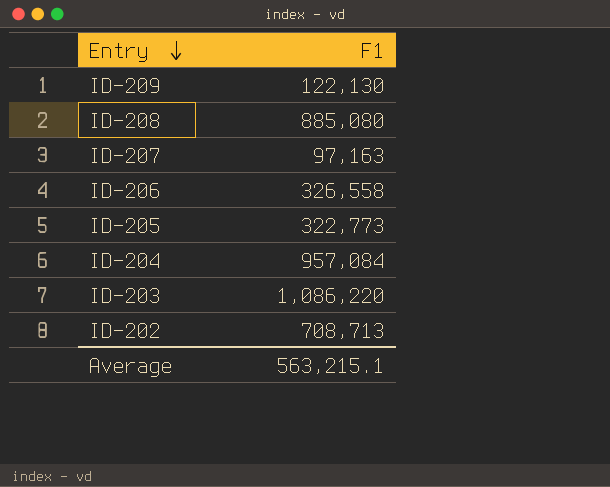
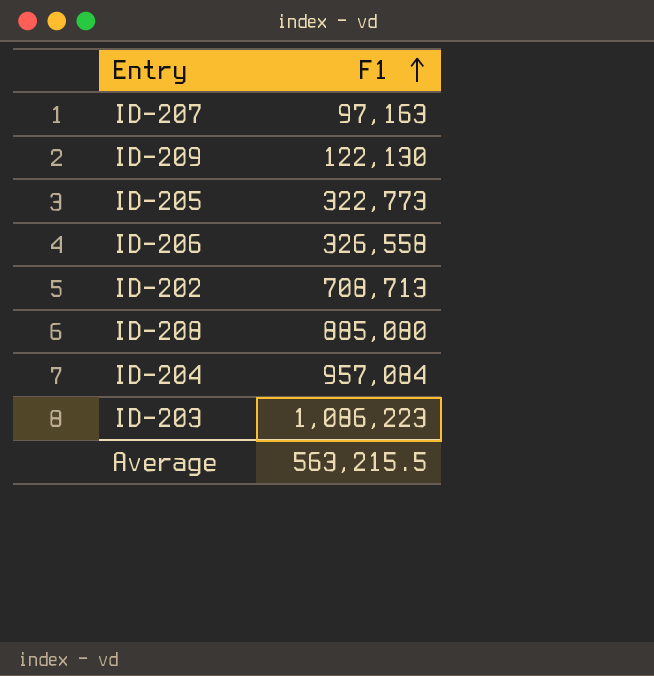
row order: Entry descending -> F1 ascending
ID-203 | F1: 1,086,220 -> 1,086,223
Average | F1: 563,215.1 -> 563,215.5

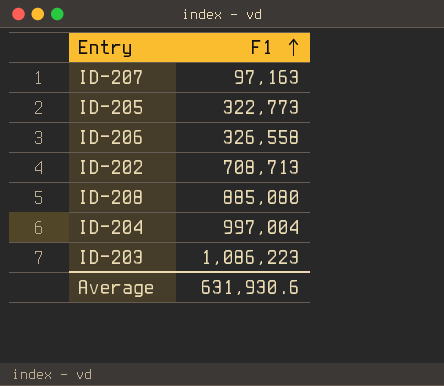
row ID-209: 122,130 -> none
ID-204 | F1: 957,084 -> 997,004
Average | F1: 563,215.5 -> 631,930.6

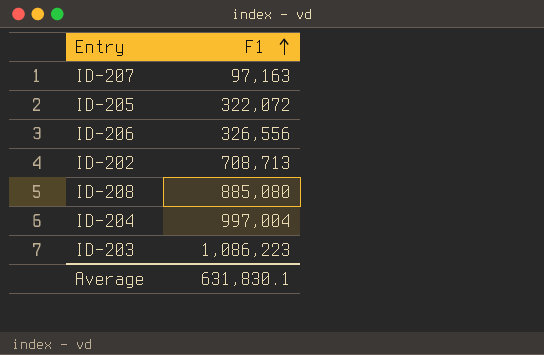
ID-205 | F1: 322,773 -> 322,072
ID-206 | F1: 326,558 -> 326,556
Average | F1: 631,930.6 -> 631,830.1

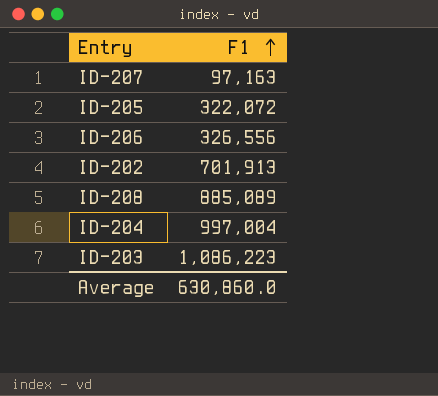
ID-202 | F1: 708,713 -> 701,913
ID-208 | F1: 885,080 -> 885,089
Average | F1: 631,830.1 -> 630,860.0

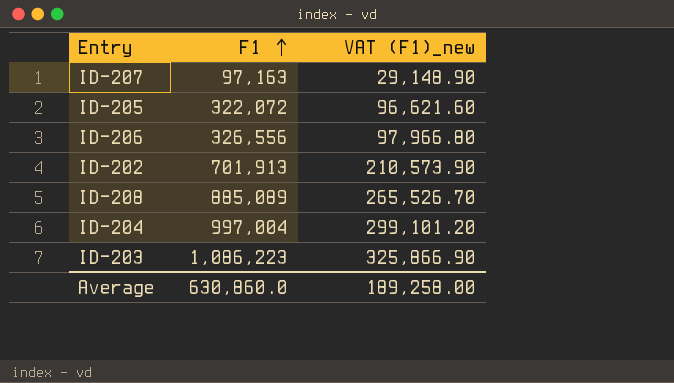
column VAT (F1)_new | formula: none -> [F1] * 0.3

